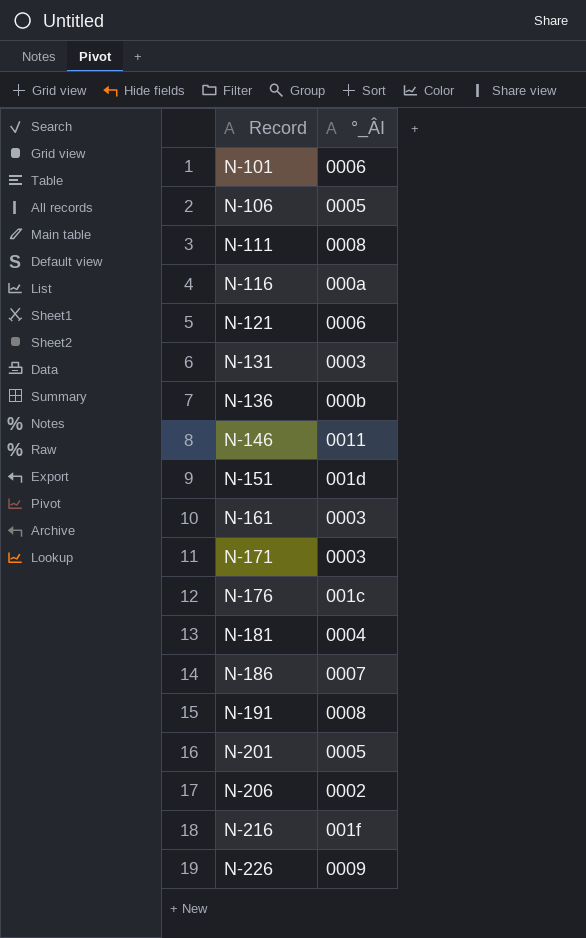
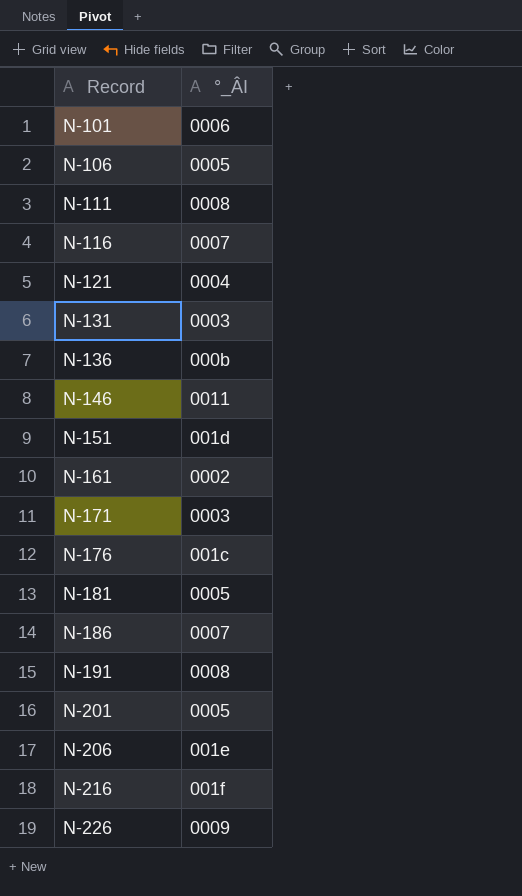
N-116 | °_ÂI: 000a -> 0007
N-121 | °_ÂI: 0006 -> 0004
N-161 | °_ÂI: 0003 -> 0002
N-181 | °_ÂI: 0004 -> 0005
N-206 | °_ÂI: 0002 -> 001e

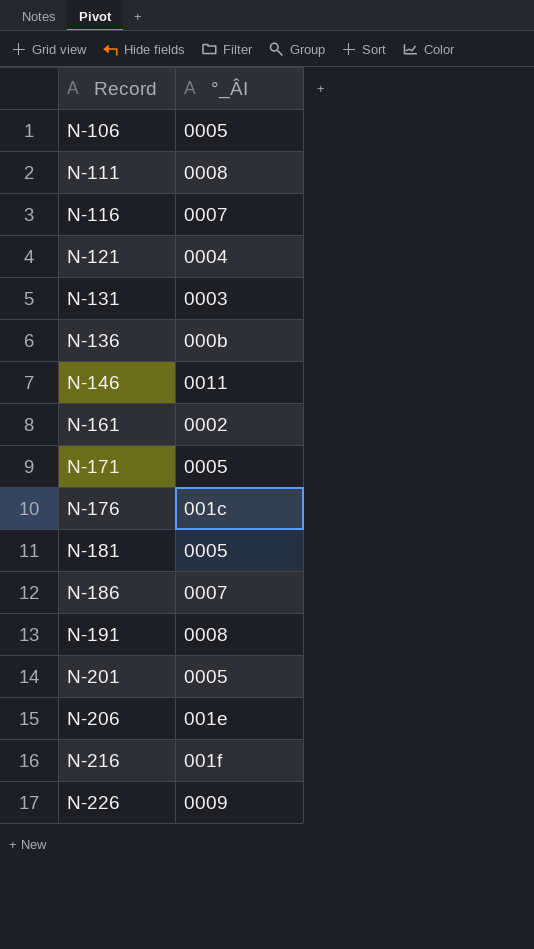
row N-101: 0006 -> none
row N-151: 001d -> none
N-171 | °_ÂI: 0003 -> 0005

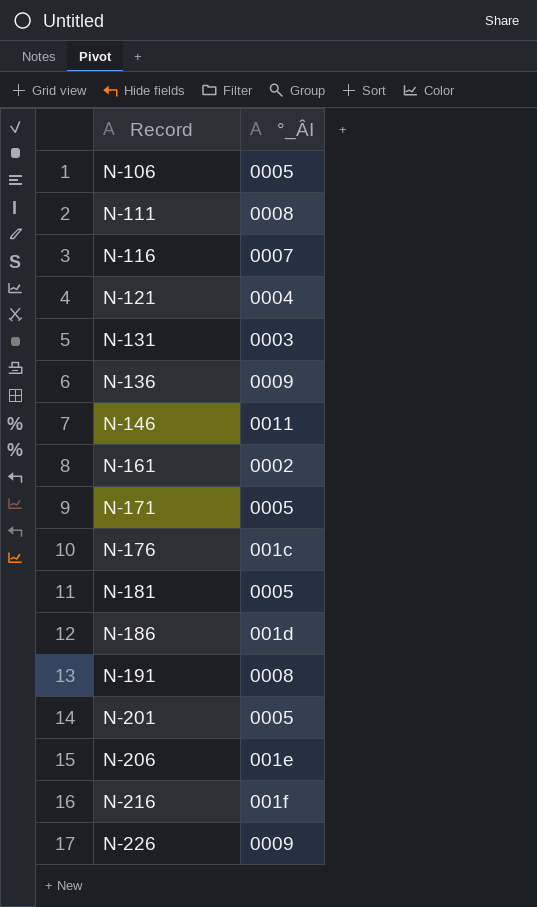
N-136 | °_ÂI: 000b -> 0009
N-186 | °_ÂI: 0007 -> 001d

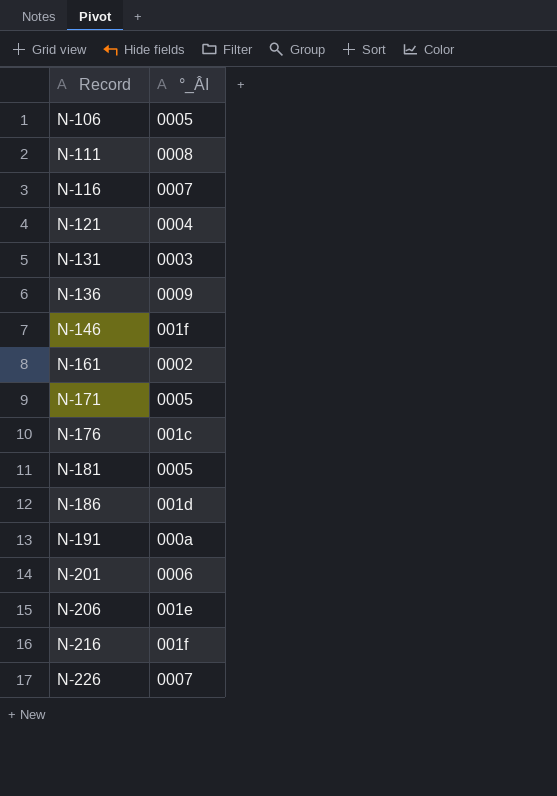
N-146 | °_ÂI: 0011 -> 001f
N-191 | °_ÂI: 0008 -> 000a
N-201 | °_ÂI: 0005 -> 0006
N-226 | °_ÂI: 0009 -> 0007

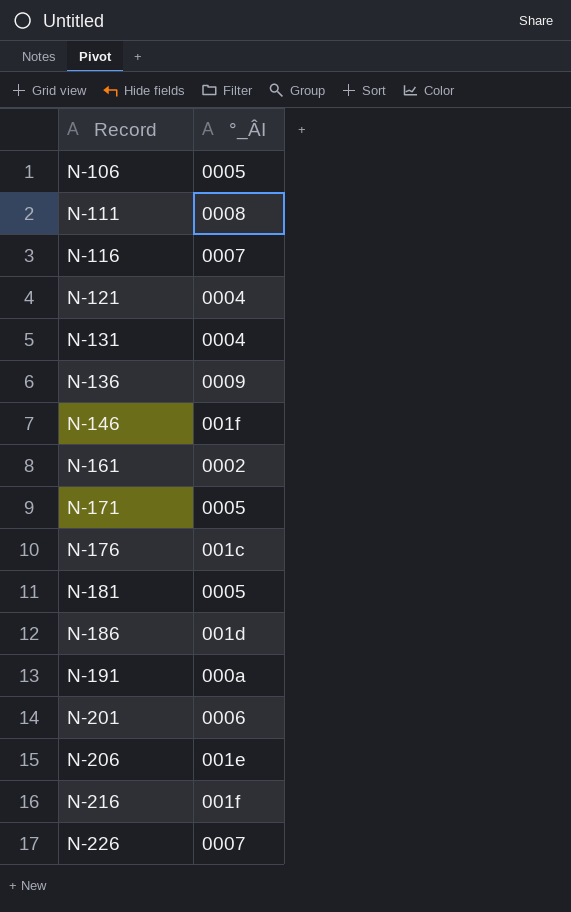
N-131 | °_ÂI: 0003 -> 0004

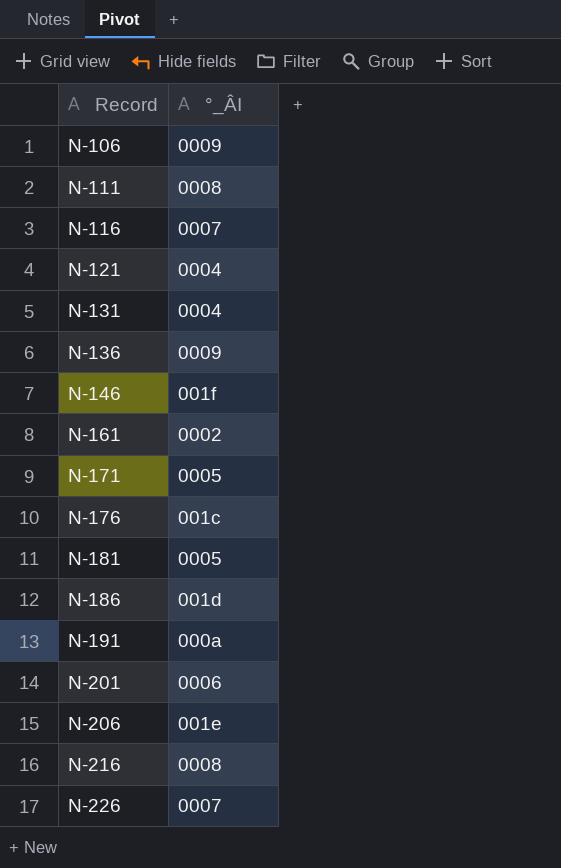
N-106 | °_ÂI: 0005 -> 0009
N-216 | °_ÂI: 001f -> 0008

